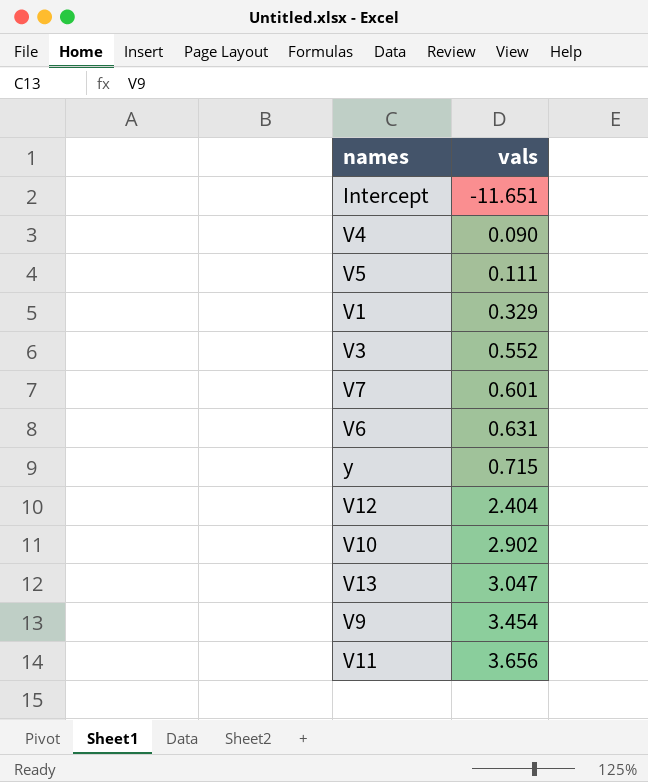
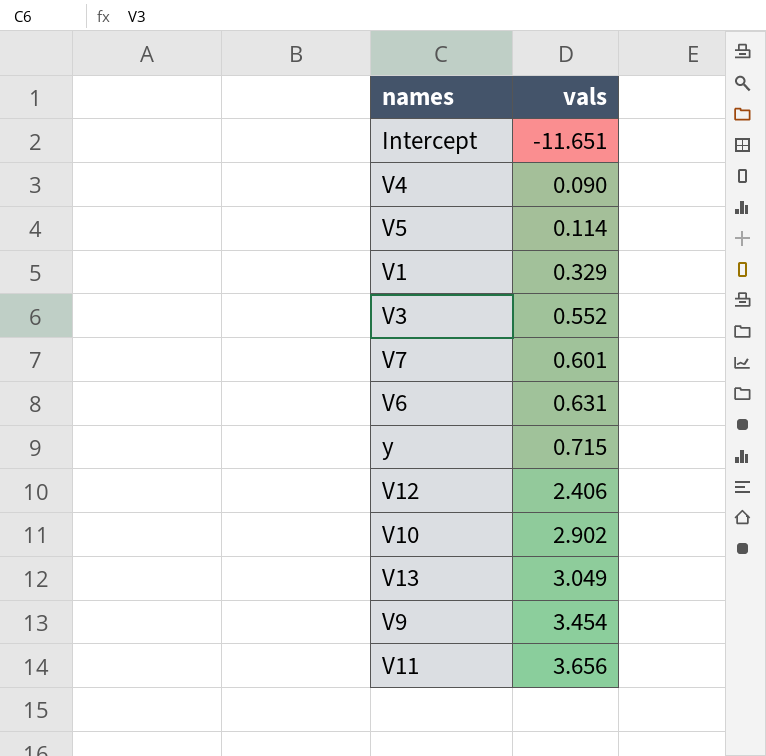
V5 | vals: 0.111 -> 0.114
V12 | vals: 2.404 -> 2.406
V13 | vals: 3.047 -> 3.049

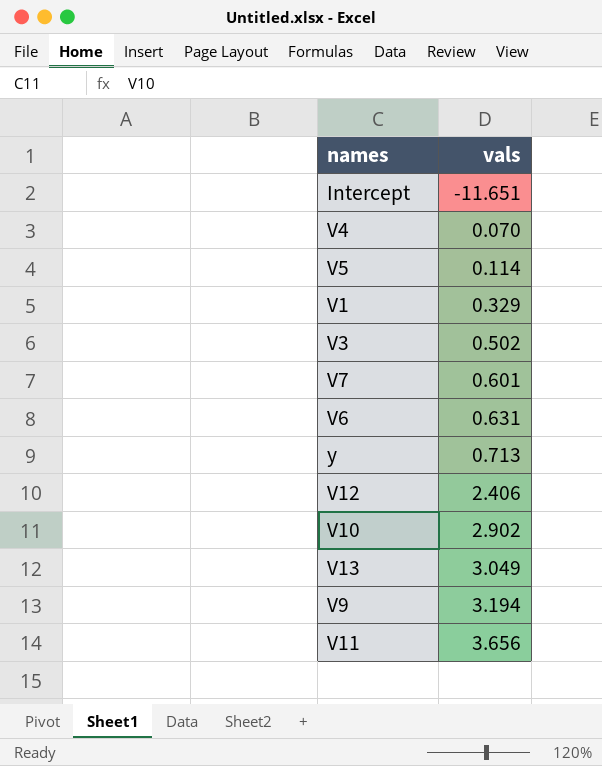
V4 | vals: 0.090 -> 0.070
V3 | vals: 0.552 -> 0.502
y | vals: 0.715 -> 0.713
V9 | vals: 3.454 -> 3.194

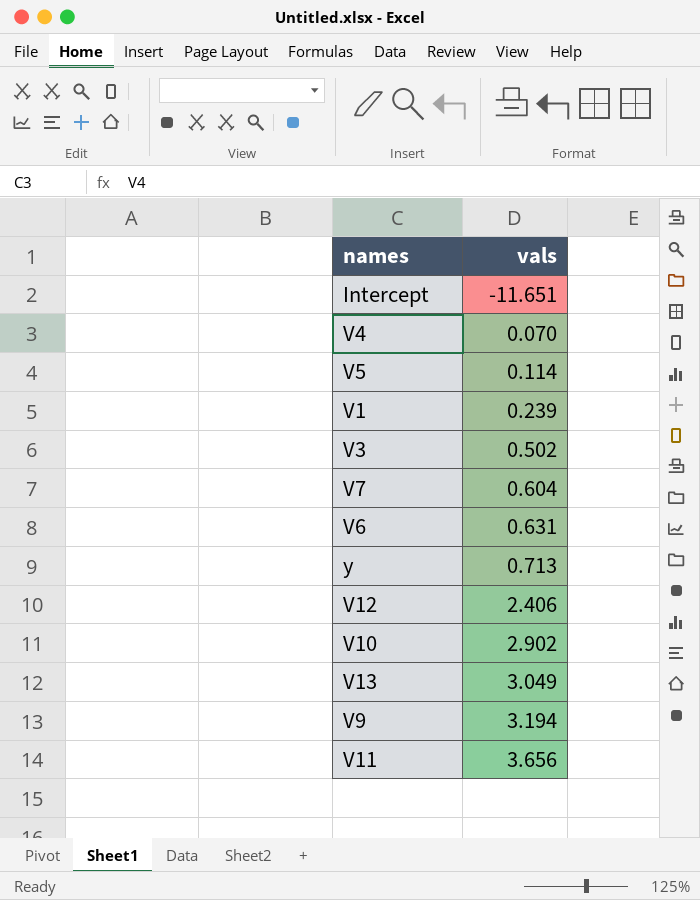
V1 | vals: 0.329 -> 0.239
V7 | vals: 0.601 -> 0.604

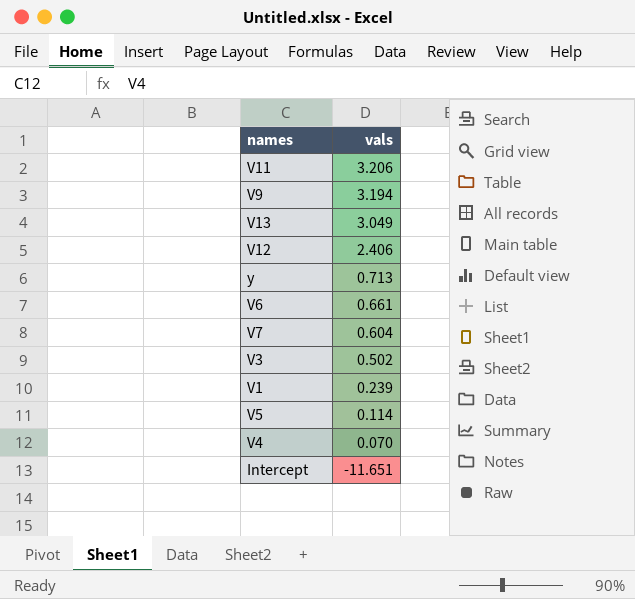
row order: vals ascending -> vals descending
row V10: 2.902 -> none
V11 | vals: 3.656 -> 3.206
V6 | vals: 0.631 -> 0.661

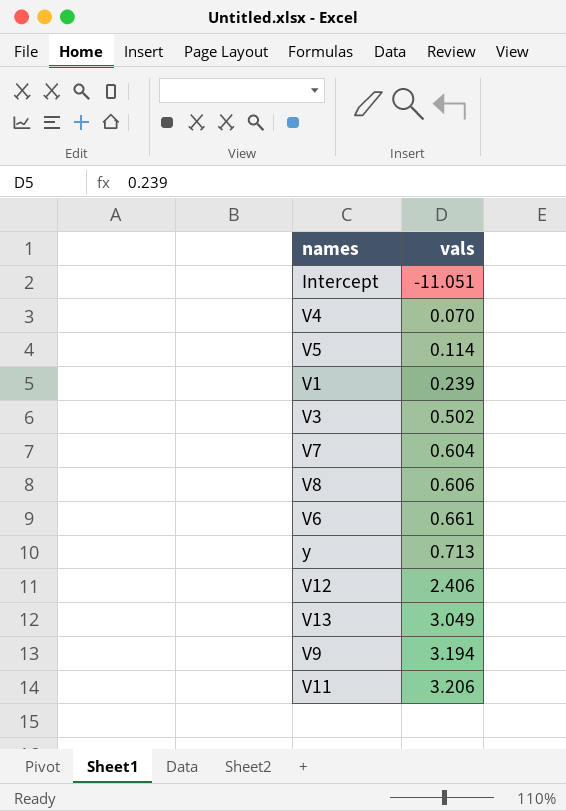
row order: vals descending -> vals ascending
Intercept | vals: -11.651 -> -11.051
row V8: none -> 0.606

